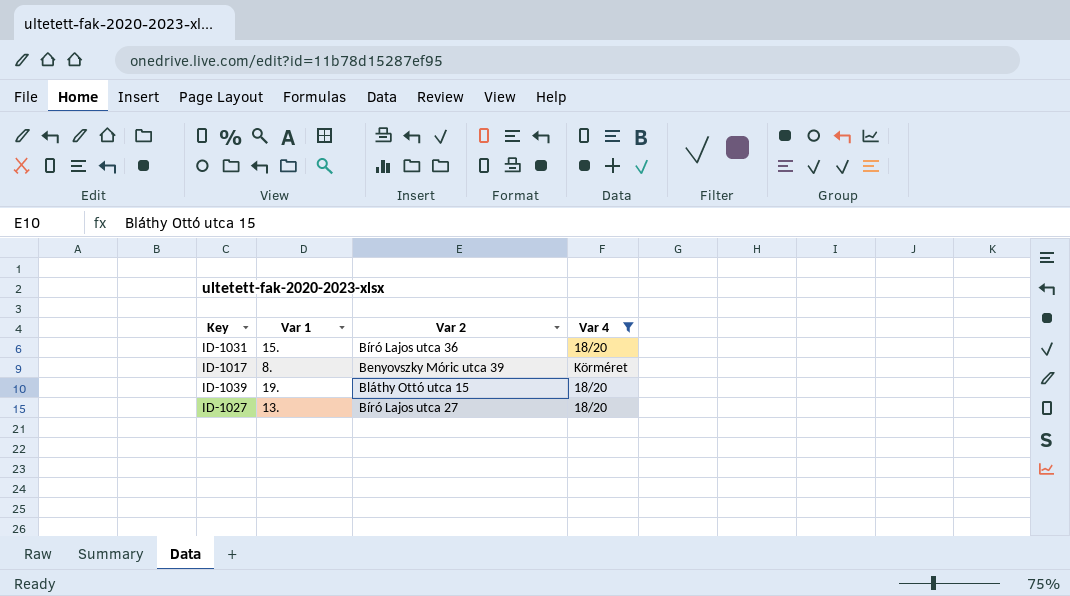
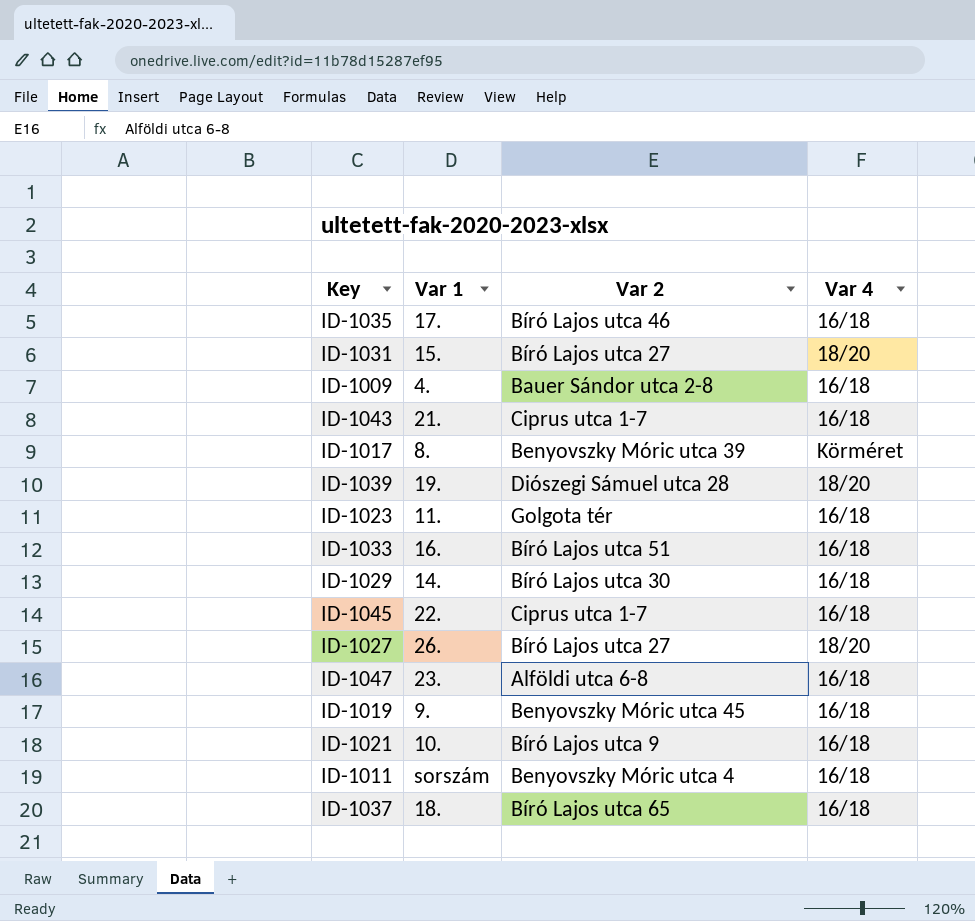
filter: Var 4 != 16/18 -> none
ID-1031 | Var 2: Bíró Lajos utca 36 -> Bíró Lajos utca 27
ID-1039 | Var 2: Bláthy Ottó utca 15 -> Diószegi Sámuel utca 28
ID-1027 | Var 1: 13. -> 26.

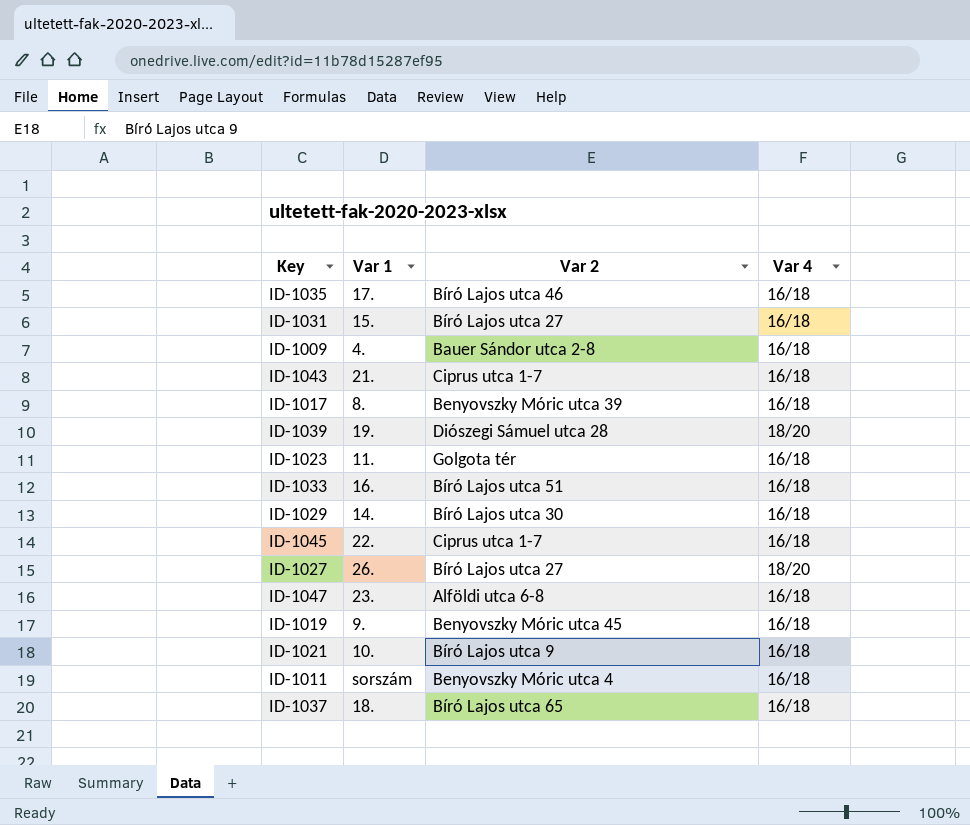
ID-1031 | Var 4: 18/20 -> 16/18
ID-1017 | Var 4: Körméret -> 16/18

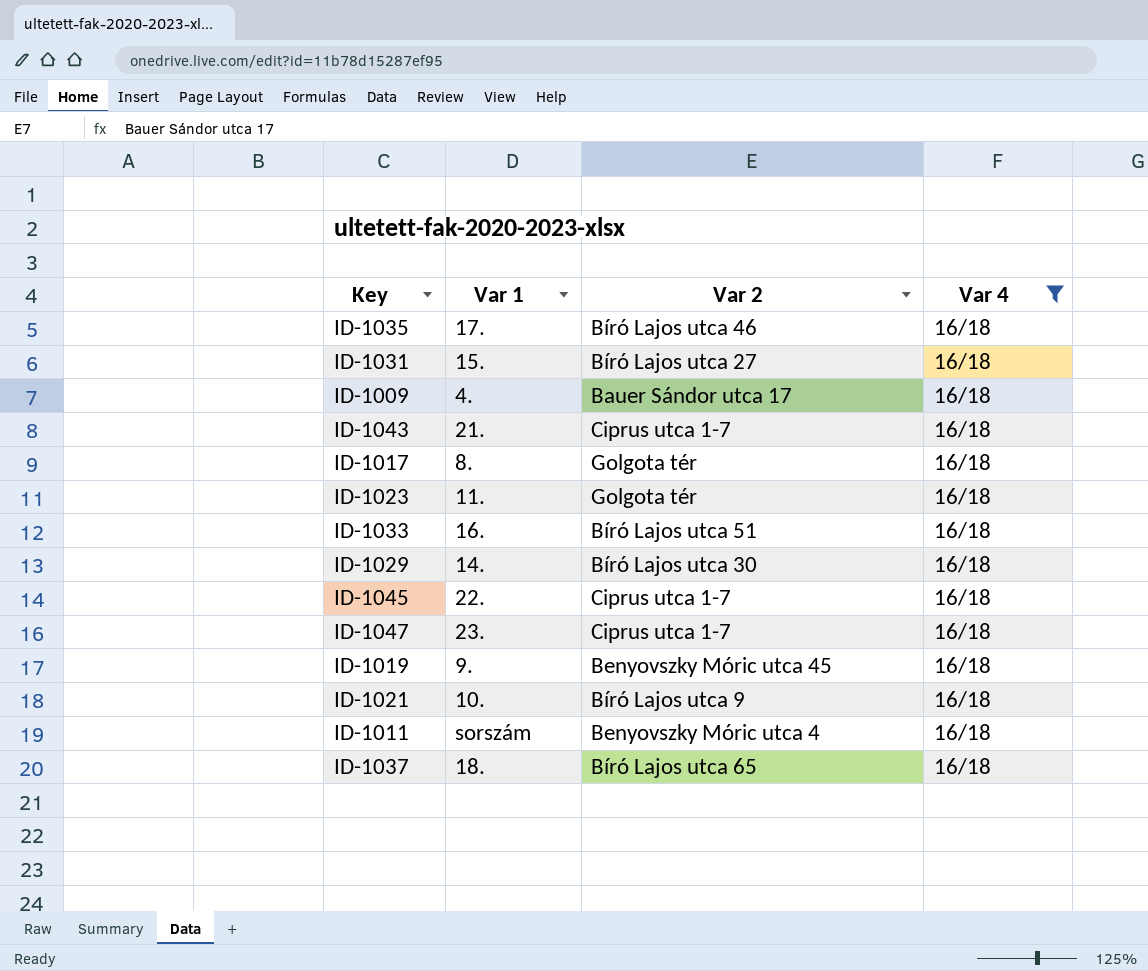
filter: none -> Var 4 = 16/18
ID-1009 | Var 2: Bauer Sándor utca 2-8 -> Bauer Sándor utca 17
ID-1017 | Var 2: Benyovszky Móric utca 39 -> Golgota tér
ID-1047 | Var 2: Alföldi utca 6-8 -> Ciprus utca 1-7

